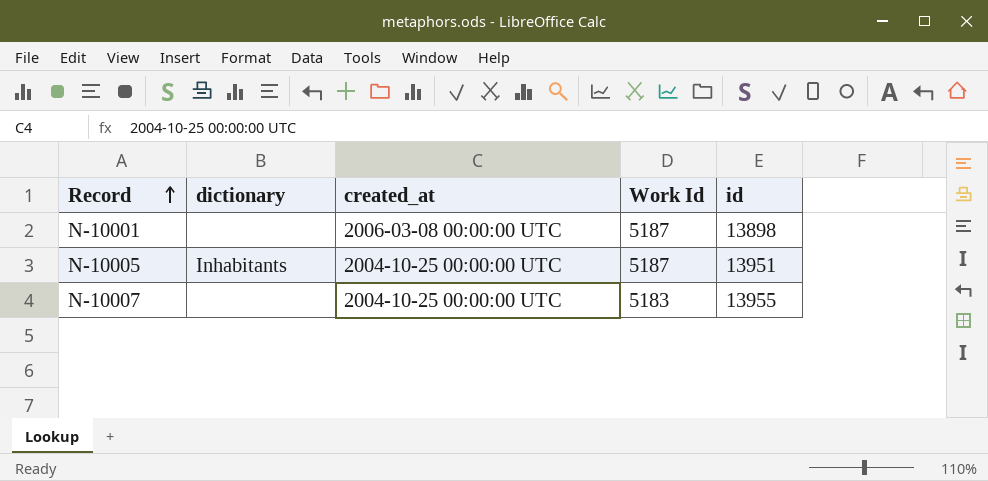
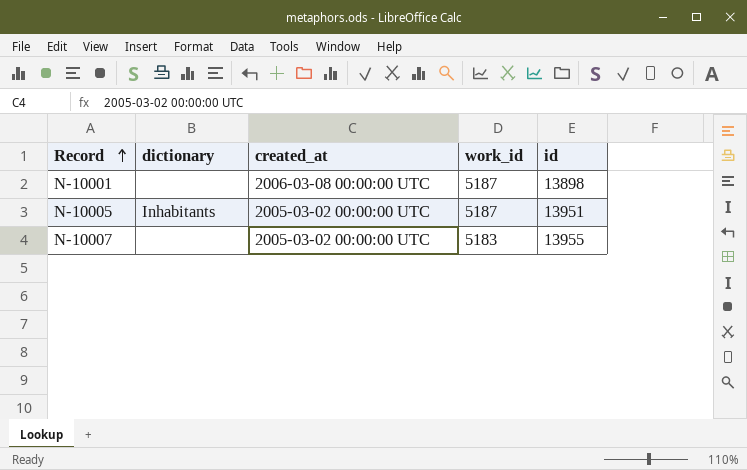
column name: Work Id -> work_id
N-10005 | created_at: 2004-10-25 00:00:00 UTC -> 2005-03-02 00:00:00 UTC
N-10007 | created_at: 2004-10-25 00:00:00 UTC -> 2005-03-02 00:00:00 UTC

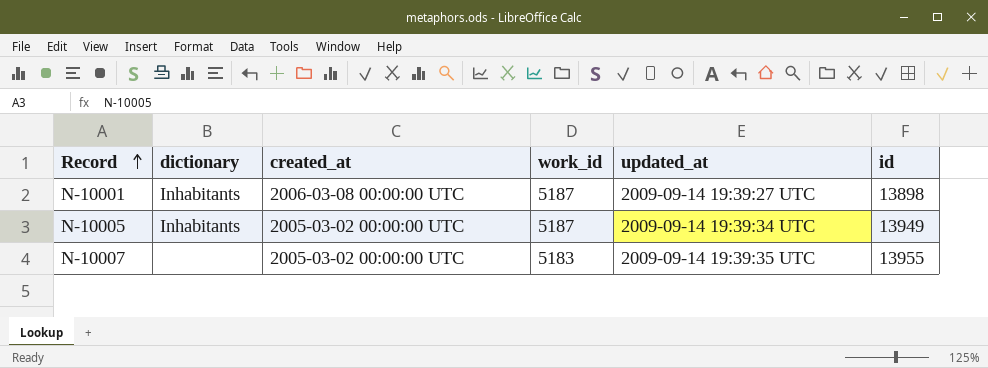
column updated_at | position: none -> 5
N-10001 | dictionary: none -> Inhabitants
N-10005 | id: 13951 -> 13949

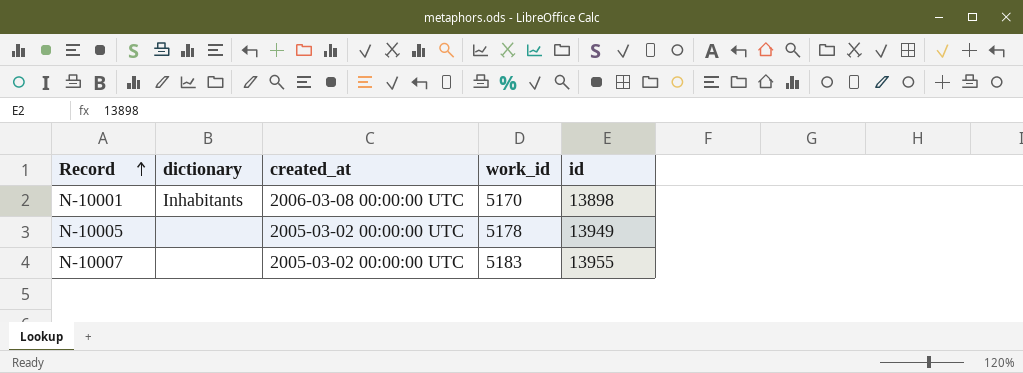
column updated_at | position: 5 -> none
N-10001 | work_id: 5187 -> 5170
N-10005 | dictionary: Inhabitants -> none
N-10005 | work_id: 5187 -> 5178

